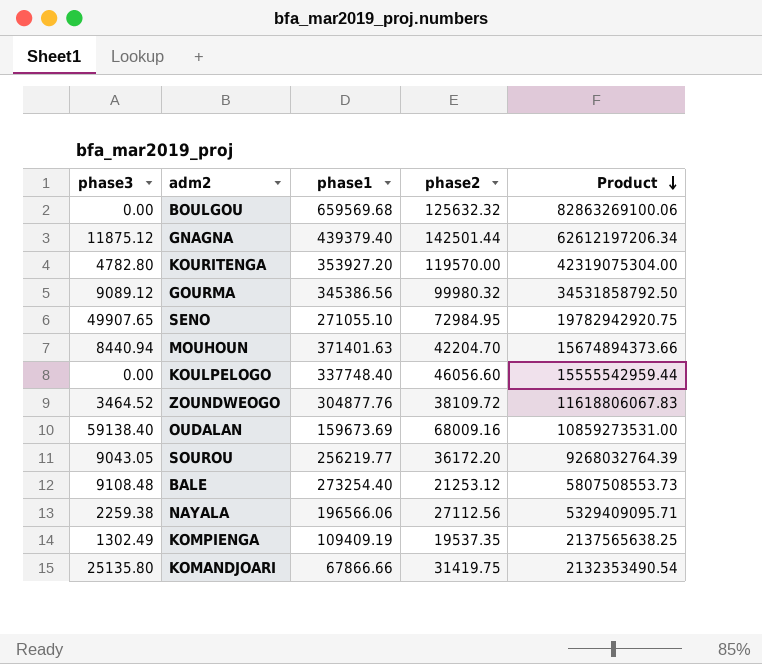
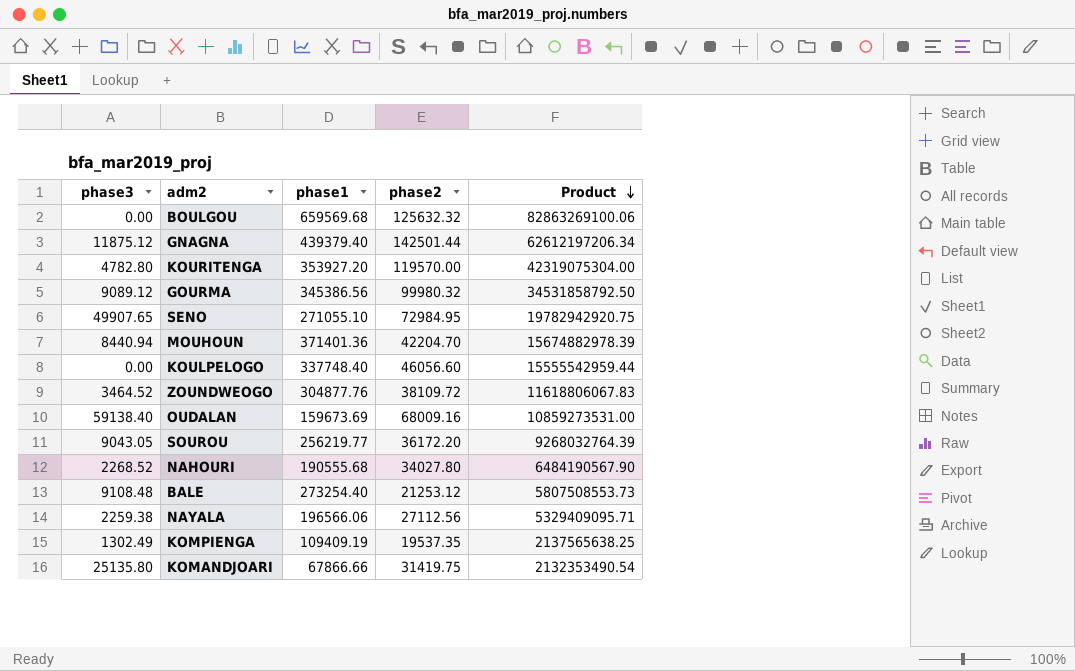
MOUHOUN | phase1: 371401.63 -> 371401.36
MOUHOUN | Product: 15674894373.66 -> 15674882978.39
row NAHOURI: none -> 2268.52 | 190555.68 | 34027.80 | 6484190567.90

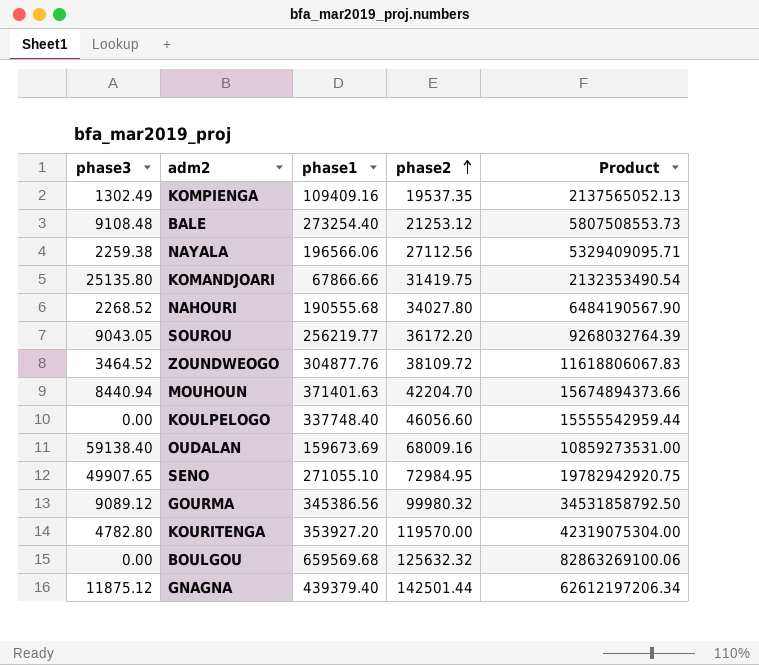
row order: Product descending -> phase2 ascending
KOMPIENGA | phase1: 109409.19 -> 109409.16
KOMPIENGA | Product: 2137565638.25 -> 2137565052.13
MOUHOUN | phase1: 371401.36 -> 371401.63
MOUHOUN | Product: 15674882978.39 -> 15674894373.66

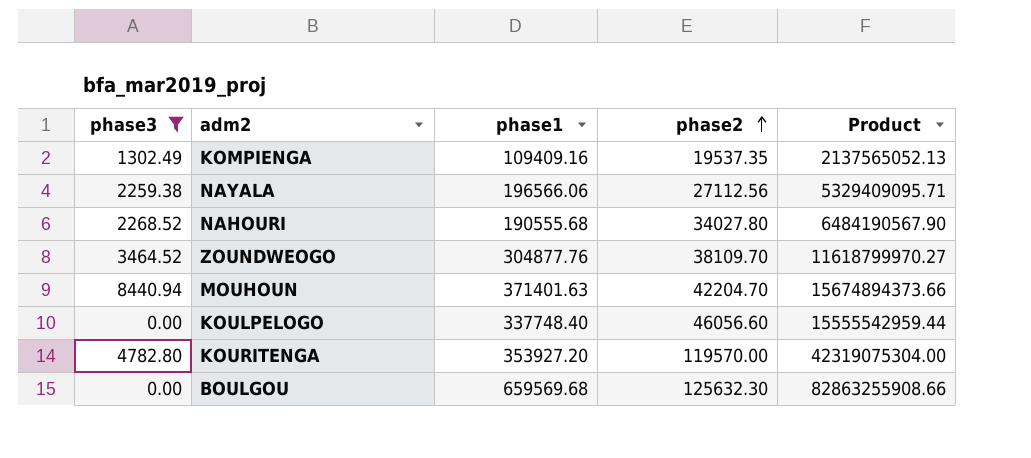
filter: none -> phase3 <= 8440.94
ZOUNDWEOGO | phase2: 38109.72 -> 38109.70
ZOUNDWEOGO | Product: 11618806067.83 -> 11618799970.27
BOULGOU | phase2: 125632.32 -> 125632.30
BOULGOU | Product: 82863269100.06 -> 82863255908.66

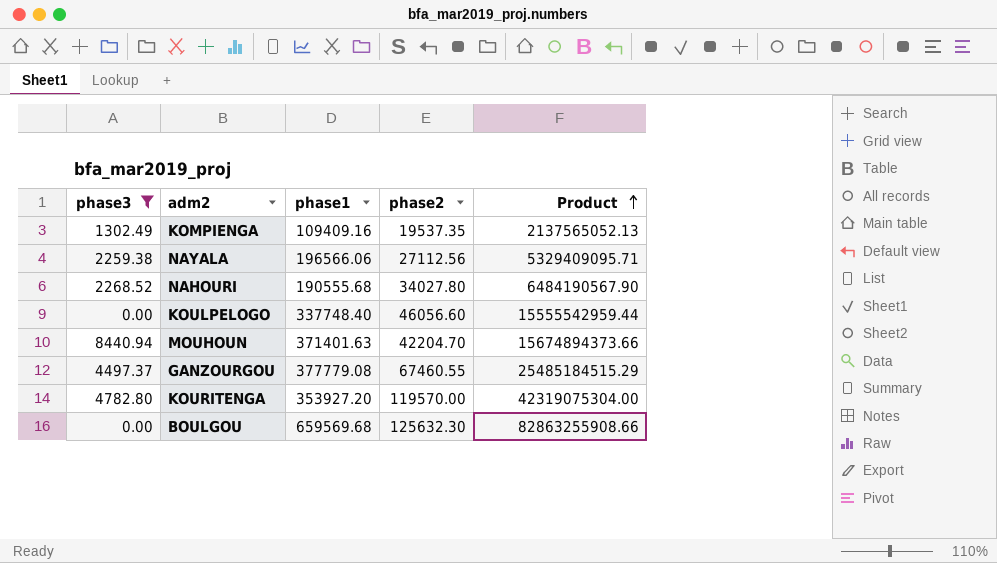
row order: phase2 ascending -> Product ascending
row ZOUNDWEOGO: 3464.52 | 304877.76 | 38109.70 | 11618799970.27 -> none
row GANZOURGOU: none -> 4497.37 | 377779.08 | 67460.55 | 25485184515.29

